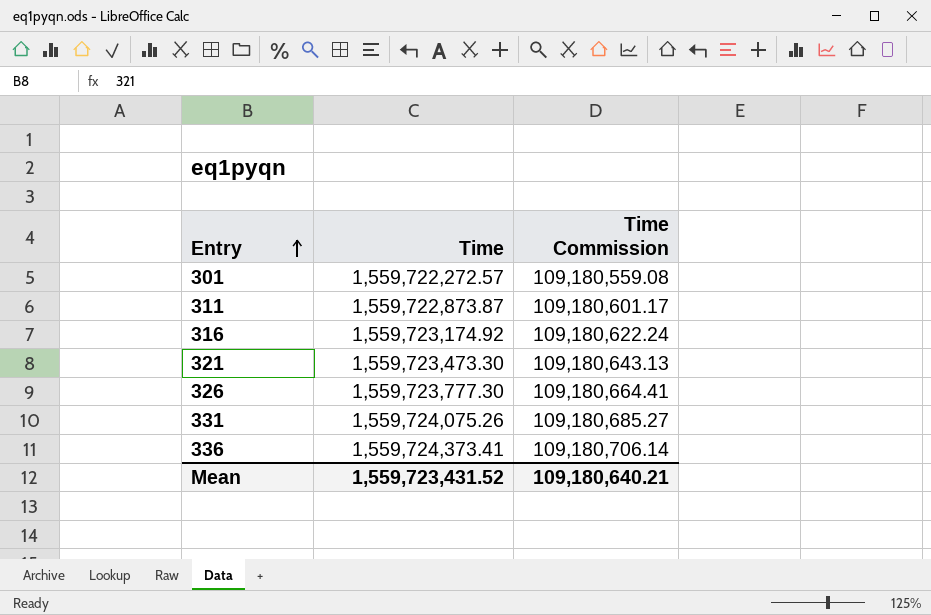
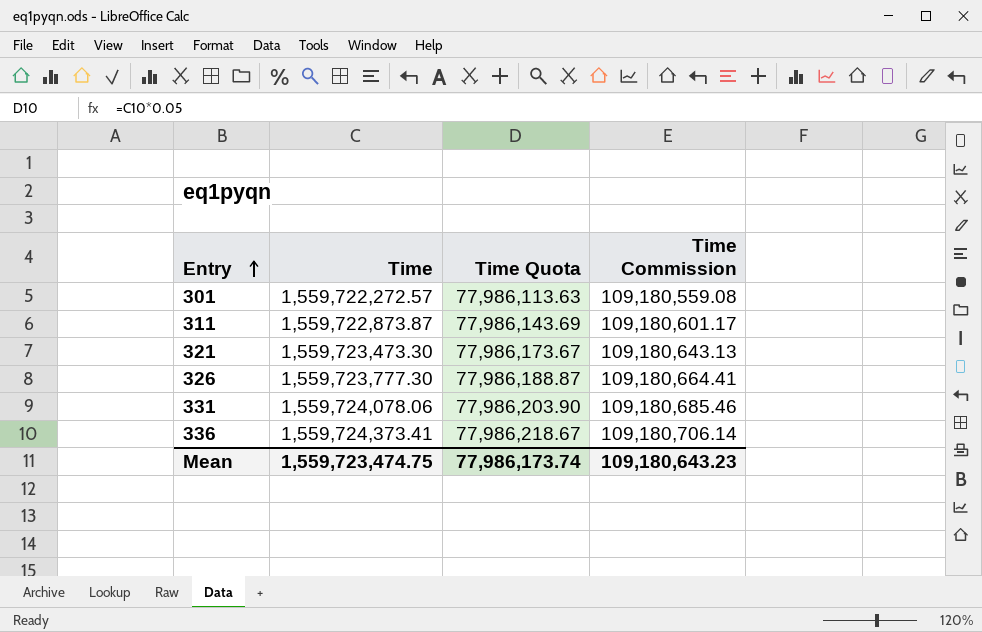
column Time Quota | formula: none -> [Time] * 0.05
row 316: 1,559,723,174.92 | 109,180,622.24 -> none
331 | Time: 1,559,724,075.26 -> 1,559,724,078.06
331 | Time Commission: 109,180,685.27 -> 109,180,685.46
Mean | Time: 1,559,723,431.52 -> 1,559,723,474.75
Mean | Time Commission: 109,180,640.21 -> 109,180,643.23

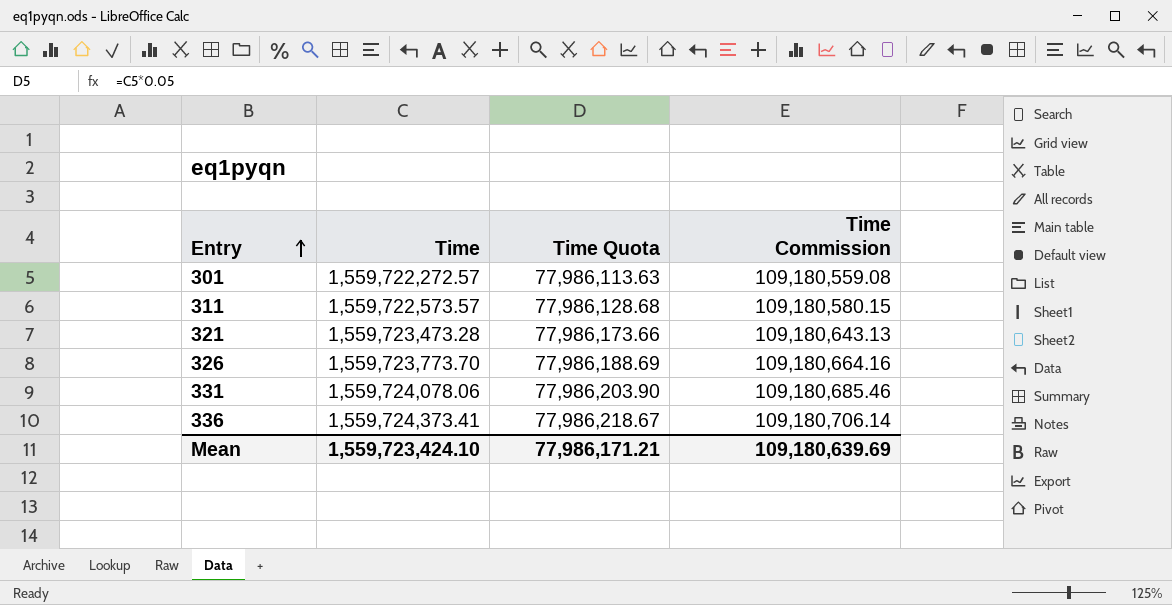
311 | Time: 1,559,722,873.87 -> 1,559,722,573.57
311 | Time Quota: 77,986,143.69 -> 77,986,128.68
311 | Time Commission: 109,180,601.17 -> 109,180,580.15
321 | Time: 1,559,723,473.30 -> 1,559,723,473.28
321 | Time Quota: 77,986,173.67 -> 77,986,173.66
326 | Time: 1,559,723,777.30 -> 1,559,723,773.70
326 | Time Quota: 77,986,188.87 -> 77,986,188.69
326 | Time Commission: 109,180,664.41 -> 109,180,664.16
Mean | Time: 1,559,723,474.75 -> 1,559,723,424.10
Mean | Time Quota: 77,986,173.74 -> 77,986,171.21
Mean | Time Commission: 109,180,643.23 -> 109,180,639.69

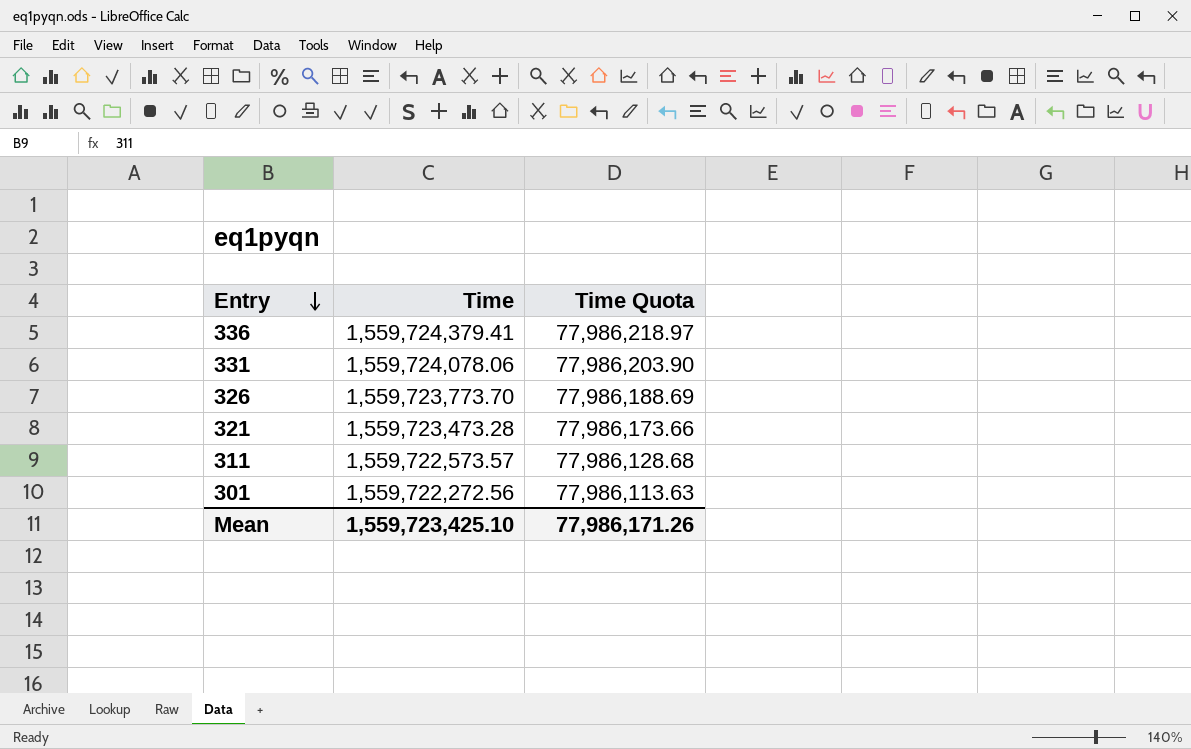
row order: Entry ascending -> Entry descending
column Time Commission | formula: [Time] * 0.07 -> none
336 | Time: 1,559,724,373.41 -> 1,559,724,379.41
336 | Time Quota: 77,986,218.67 -> 77,986,218.97
301 | Time: 1,559,722,272.57 -> 1,559,722,272.56
Mean | Time: 1,559,723,424.10 -> 1,559,723,425.10
Mean | Time Quota: 77,986,171.21 -> 77,986,171.26

